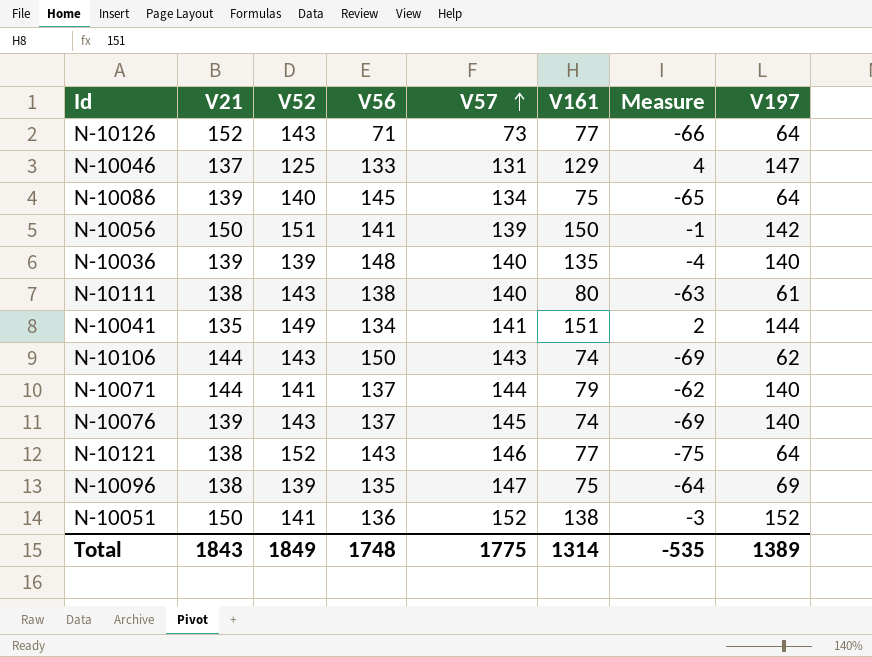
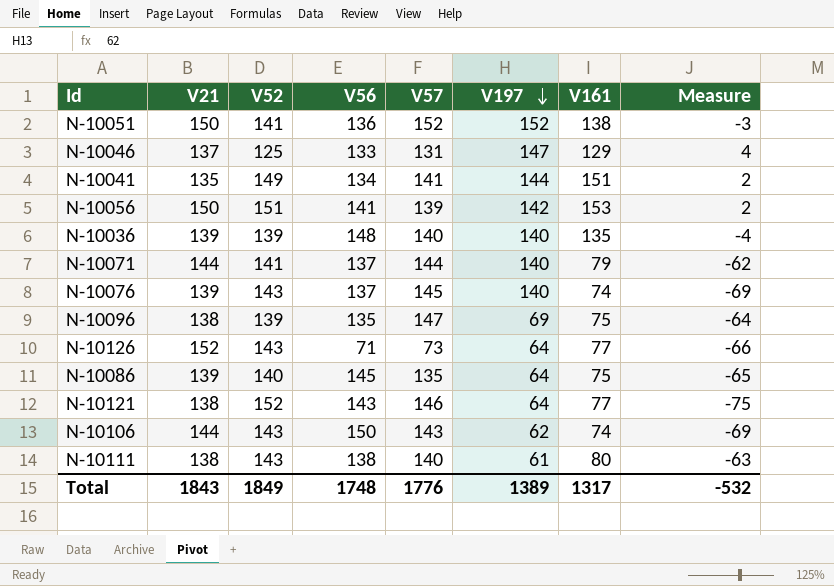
row order: V57 ascending -> V197 descending
column V197 | position: 8 -> 6
N-10056 | V161: 150 -> 153
N-10056 | Measure: -1 -> 2
N-10086 | V57: 134 -> 135
Total | V57: 1775 -> 1776
Total | V161: 1314 -> 1317
Total | Measure: -535 -> -532

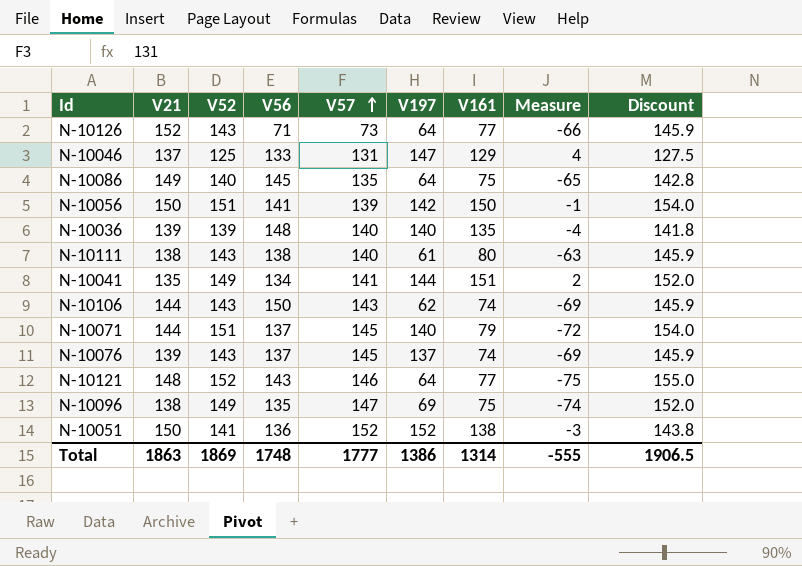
row order: V197 descending -> V57 ascending
column Discount | formula: none -> [V52] * 1.02
N-10086 | V21: 139 -> 149
N-10056 | V161: 153 -> 150
N-10056 | Measure: 2 -> -1
N-10071 | V52: 141 -> 151
N-10071 | V57: 144 -> 145
N-10071 | Measure: -62 -> -72
N-10076 | V197: 140 -> 137
N-10121 | V21: 138 -> 148
N-10096 | V52: 139 -> 149
N-10096 | Measure: -64 -> -74
Total | V21: 1843 -> 1863
Total | V52: 1849 -> 1869
Total | V57: 1776 -> 1777
Total | V197: 1389 -> 1386
Total | V161: 1317 -> 1314
Total | Measure: -532 -> -555

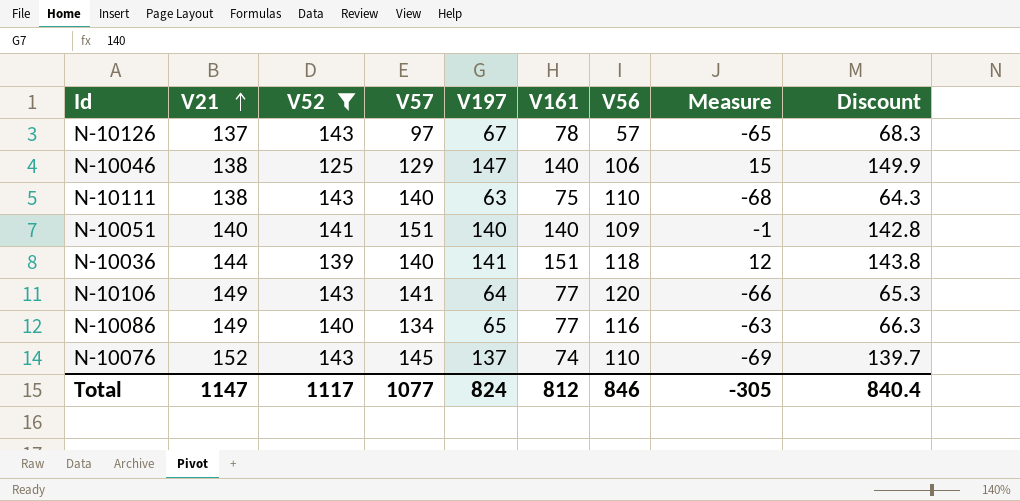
filter: none -> V52 <= 143
row order: V57 ascending -> V21 ascending
column V56 | position: 4 -> 7
column Discount | formula: [V52] * 1.02 -> [V197] * 1.02
N-10126 | V21: 152 -> 137
N-10126 | V57: 73 -> 97
N-10126 | V197: 64 -> 67
N-10126 | V161: 77 -> 78
N-10126 | V56: 71 -> 57
N-10126 | Measure: -66 -> -65
N-10046 | V21: 137 -> 138
N-10046 | V57: 131 -> 129
N-10046 | V161: 129 -> 140
N-10046 | V56: 133 -> 106
N-10046 | Measure: 4 -> 15
N-10111 | V197: 61 -> 63
N-10111 | V161: 80 -> 75
N-10111 | V56: 138 -> 110
N-10111 | Measure: -63 -> -68
N-10051 | V21: 150 -> 140
N-10051 | V57: 152 -> 151
N-10051 | V197: 152 -> 140
N-10051 | V161: 138 -> 140
N-10051 | V56: 136 -> 109
N-10051 | Measure: -3 -> -1
N-10036 | V21: 139 -> 144
N-10036 | V197: 140 -> 141
N-10036 | V161: 135 -> 151
N-10036 | V56: 148 -> 118
N-10036 | Measure: -4 -> 12
N-10106 | V21: 144 -> 149
N-10106 | V57: 143 -> 141
N-10106 | V197: 62 -> 64
N-10106 | V161: 74 -> 77
N-10106 | V56: 150 -> 120
N-10106 | Measure: -69 -> -66
N-10086 | V57: 135 -> 134
N-10086 | V197: 64 -> 65
N-10086 | V161: 75 -> 77
N-10086 | V56: 145 -> 116
N-10086 | Measure: -65 -> -63
N-10076 | V21: 139 -> 152
N-10076 | V56: 137 -> 110
Total | V21: 1863 -> 1147
Total | V52: 1869 -> 1117
Total | V57: 1777 -> 1077
Total | V197: 1386 -> 824
Total | V161: 1314 -> 812
Total | V56: 1748 -> 846
Total | Measure: -555 -> -305
Total | Discount: 1906.5 -> 840.4

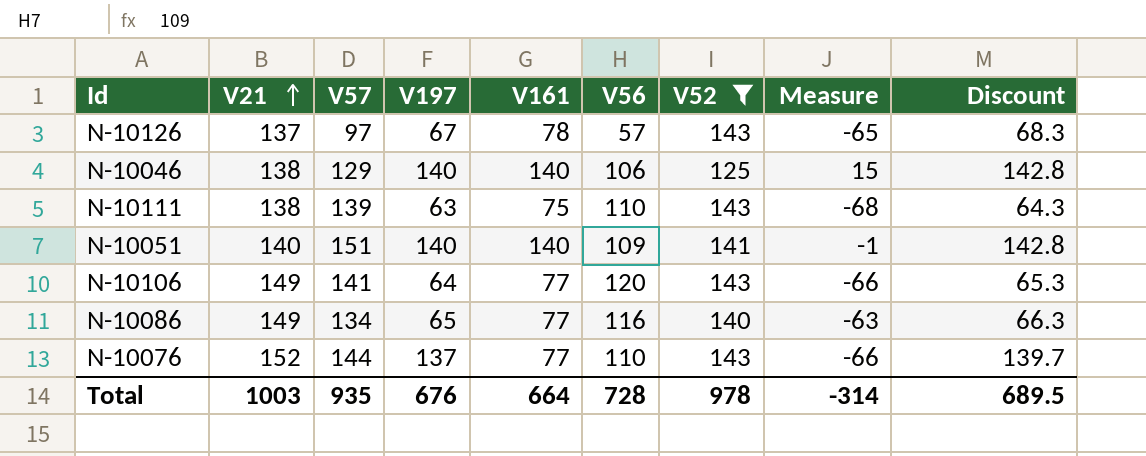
column V52 | position: 3 -> 7
row N-10036: 144 | 139 | 140 | 141 | 151 | 118 | 12 | 143.8 -> none
N-10046 | V197: 147 -> 140
N-10046 | Discount: 149.9 -> 142.8
N-10111 | V57: 140 -> 139
N-10076 | V57: 145 -> 144
N-10076 | V161: 74 -> 77
N-10076 | Measure: -69 -> -66
Total | V21: 1147 -> 1003
Total | V57: 1077 -> 935
Total | V197: 824 -> 676
Total | V161: 812 -> 664
Total | V56: 846 -> 728
Total | V52: 1117 -> 978
Total | Measure: -305 -> -314
Total | Discount: 840.4 -> 689.5

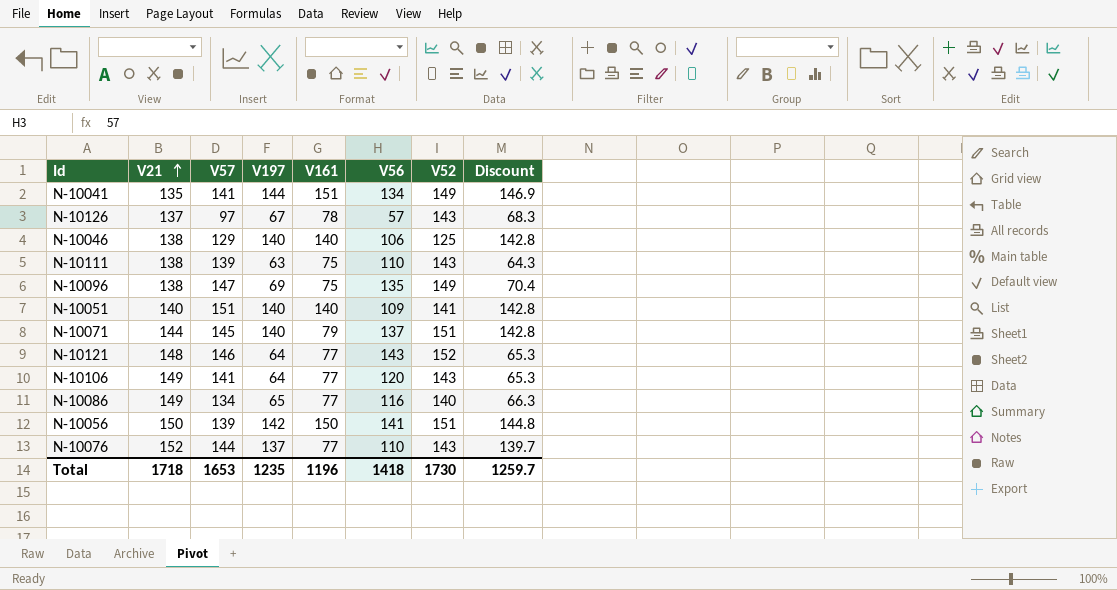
filter: V52 <= 143 -> none
column Measure | formula: [V161] - [V52] -> none
Total | V21: 1003 -> 1718
Total | V57: 935 -> 1653
Total | V197: 676 -> 1235
Total | V161: 664 -> 1196
Total | V56: 728 -> 1418
Total | V52: 978 -> 1730
Total | Discount: 689.5 -> 1259.7

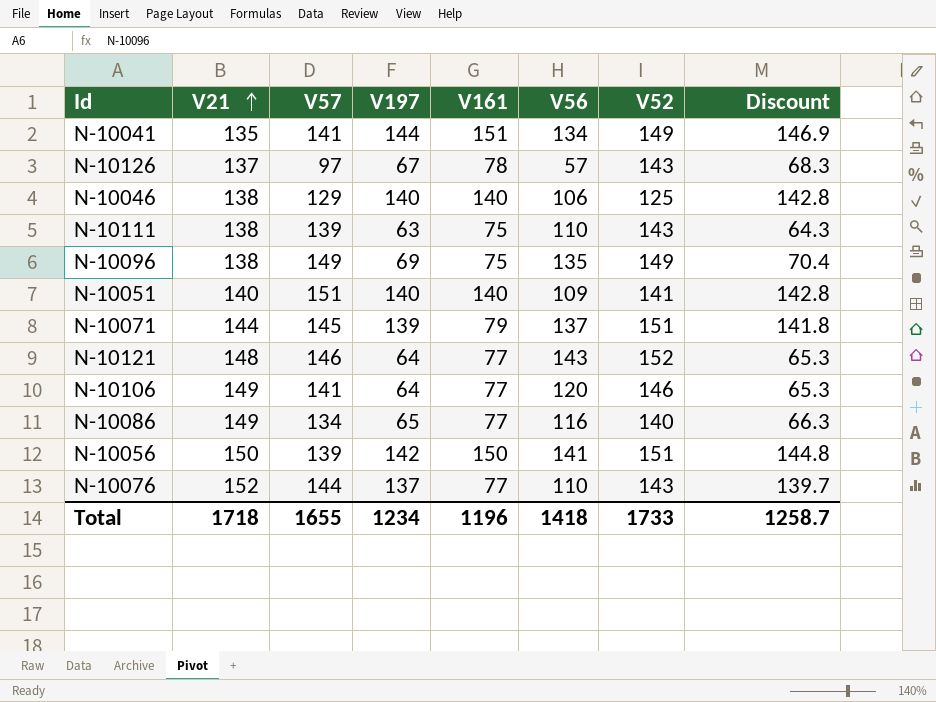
N-10096 | V57: 147 -> 149
N-10071 | V197: 140 -> 139
N-10071 | Discount: 142.8 -> 141.8
N-10106 | V52: 143 -> 146
Total | V57: 1653 -> 1655
Total | V197: 1235 -> 1234
Total | V52: 1730 -> 1733
Total | Discount: 1259.7 -> 1258.7

